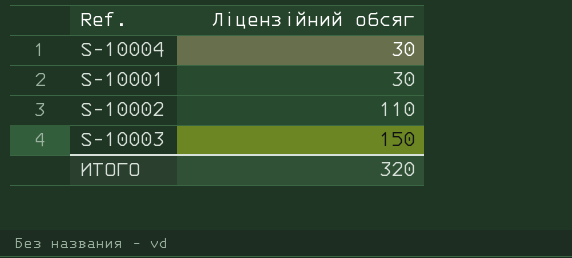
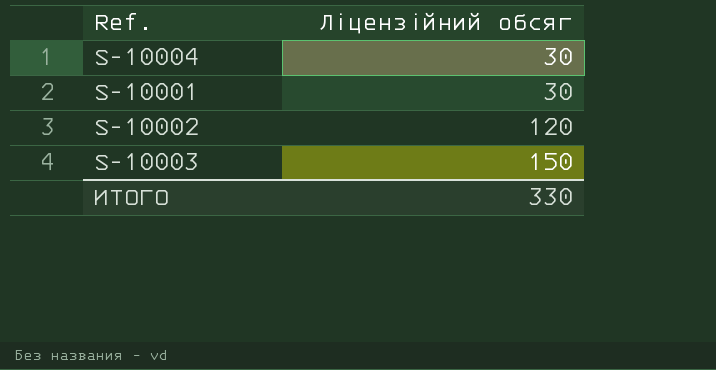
S-10002 | Ліцензійний обсяг: 110 -> 120
ИТОГО | Ліцензійний обсяг: 320 -> 330

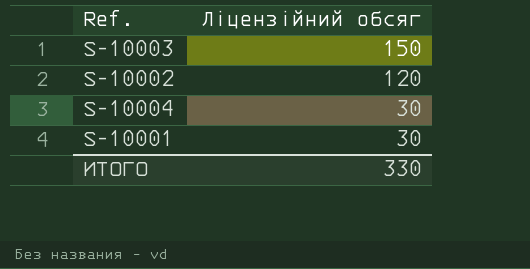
row order: Ліцензійний обсяг ascending -> Ліцензійний обсяг descending

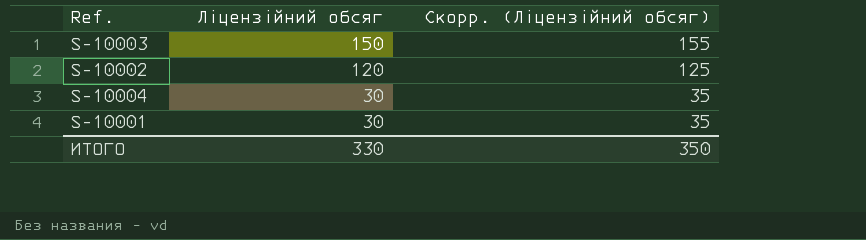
column Скорр. (Ліцензійний обсяг) | formula: none -> [Ліцензійний обсяг] + 5

